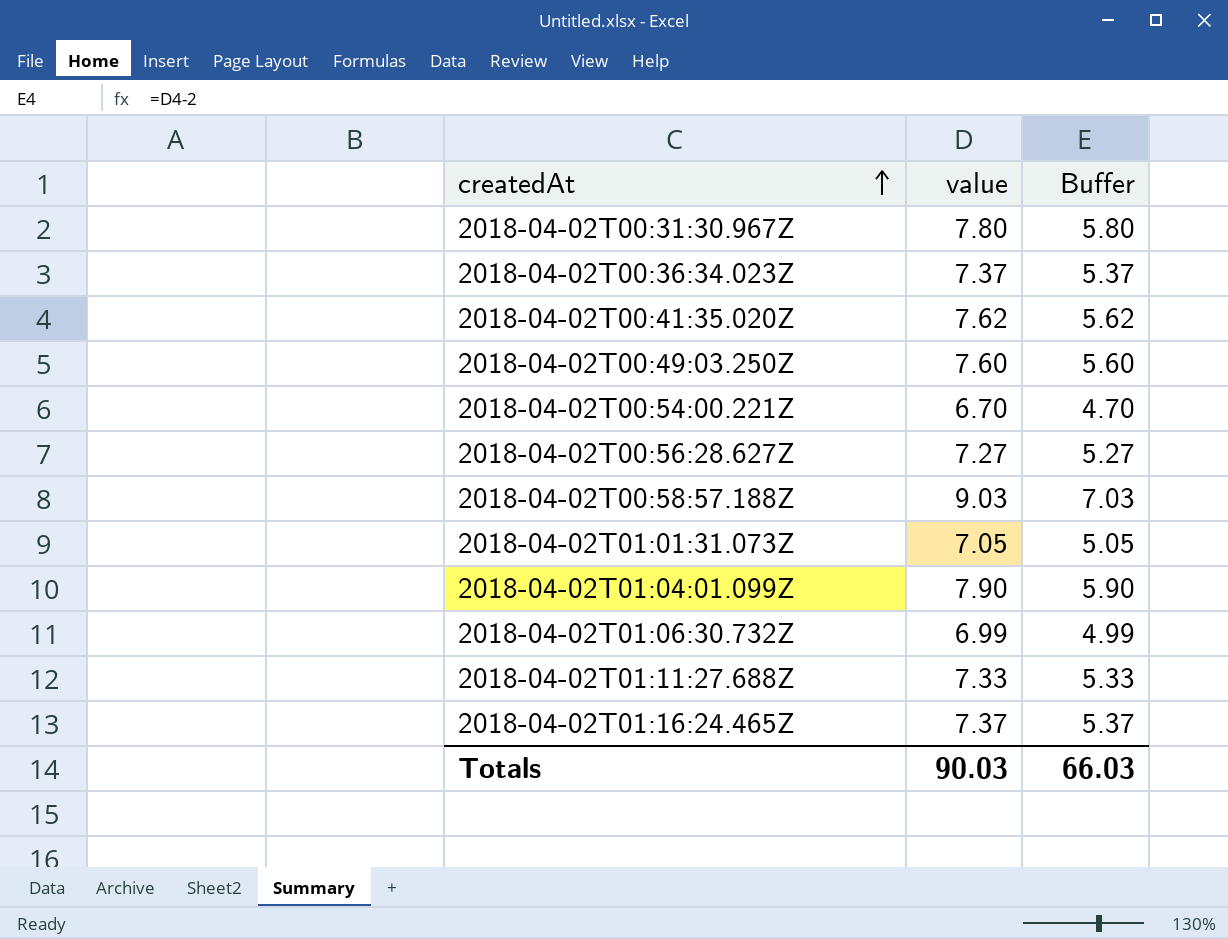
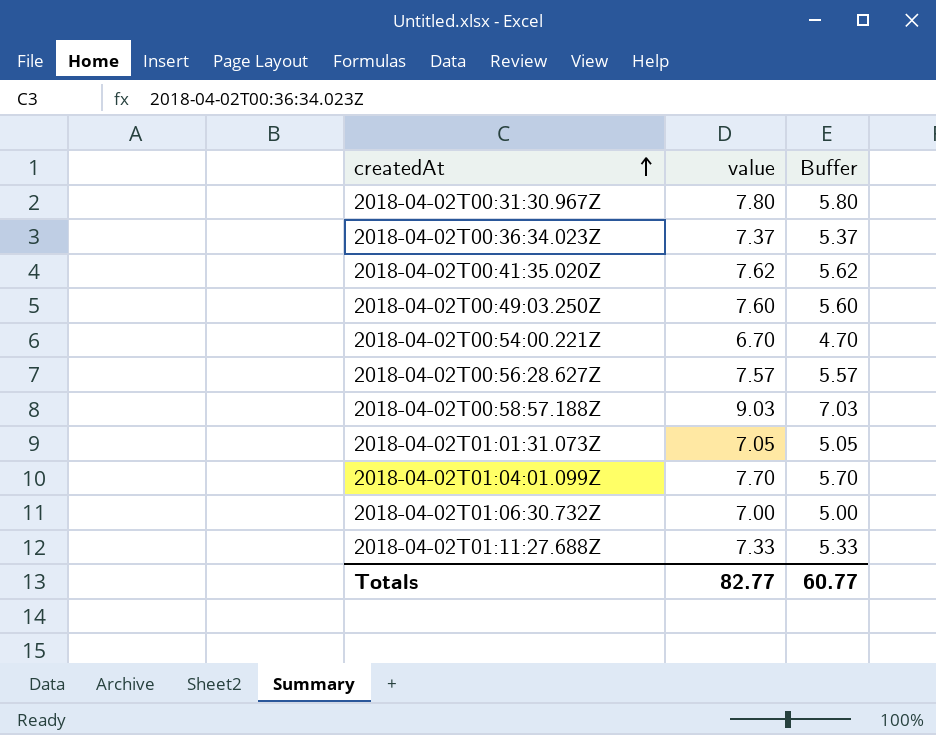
row 2018-04-02T01:16:24.465Z: 7.37 | 5.37 -> none
2018-04-02T00:56:28.627Z | value: 7.27 -> 7.57
2018-04-02T00:56:28.627Z | Buffer: 5.27 -> 5.57
2018-04-02T01:04:01.099Z | value: 7.90 -> 7.70
2018-04-02T01:04:01.099Z | Buffer: 5.90 -> 5.70
2018-04-02T01:06:30.732Z | value: 6.99 -> 7.00
2018-04-02T01:06:30.732Z | Buffer: 4.99 -> 5.00
Totals | value: 90.03 -> 82.77
Totals | Buffer: 66.03 -> 60.77

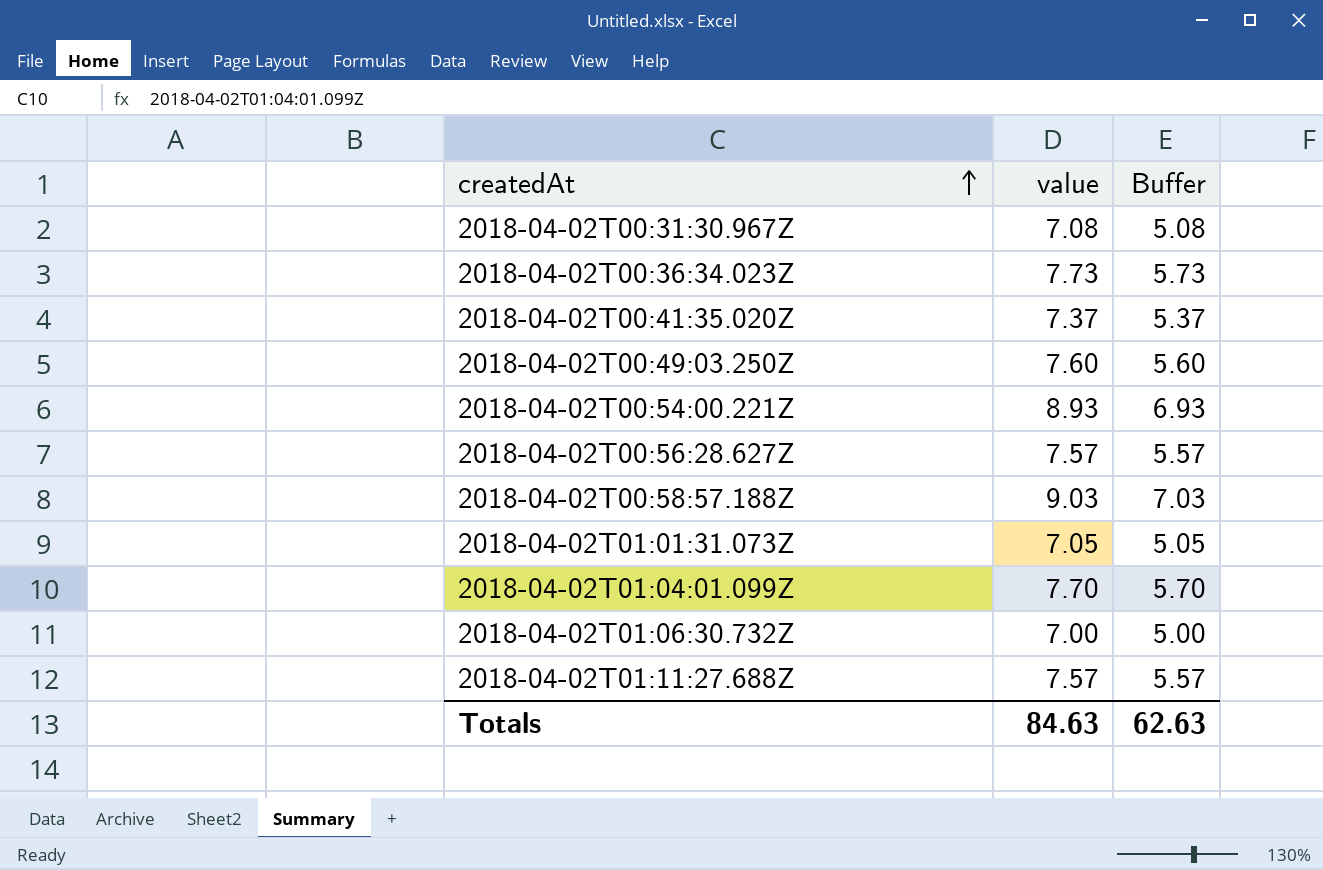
2018-04-02T00:31:30.967Z | value: 7.80 -> 7.08
2018-04-02T00:31:30.967Z | Buffer: 5.80 -> 5.08
2018-04-02T00:36:34.023Z | value: 7.37 -> 7.73
2018-04-02T00:36:34.023Z | Buffer: 5.37 -> 5.73
2018-04-02T00:41:35.020Z | value: 7.62 -> 7.37
2018-04-02T00:41:35.020Z | Buffer: 5.62 -> 5.37
2018-04-02T00:54:00.221Z | value: 6.70 -> 8.93
2018-04-02T00:54:00.221Z | Buffer: 4.70 -> 6.93
2018-04-02T01:11:27.688Z | value: 7.33 -> 7.57
2018-04-02T01:11:27.688Z | Buffer: 5.33 -> 5.57
Totals | value: 82.77 -> 84.63
Totals | Buffer: 60.77 -> 62.63

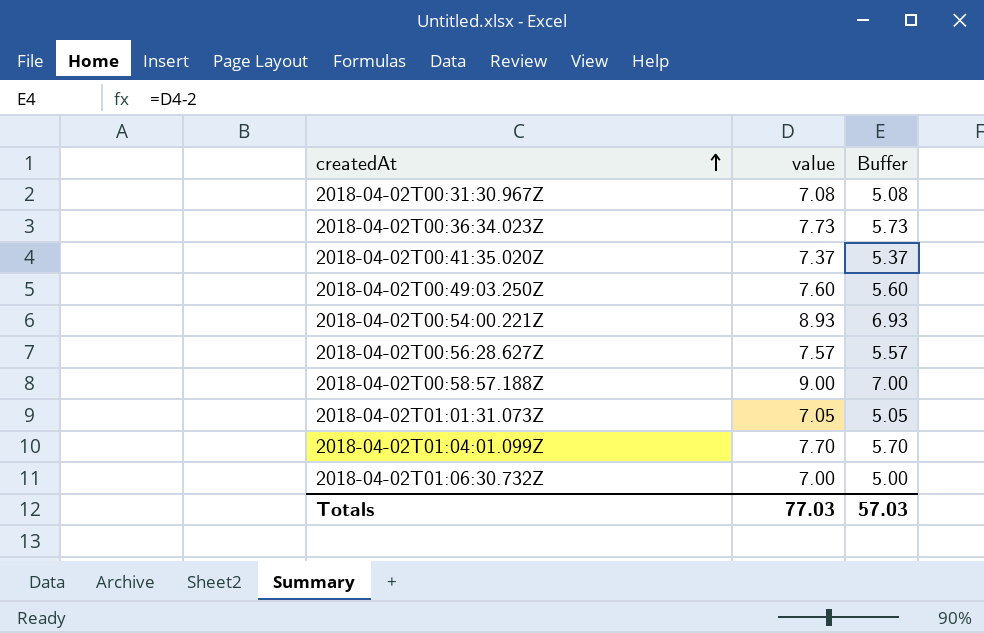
row 2018-04-02T01:11:27.688Z: 7.57 | 5.57 -> none
2018-04-02T00:58:57.188Z | value: 9.03 -> 9.00
2018-04-02T00:58:57.188Z | Buffer: 7.03 -> 7.00
Totals | value: 84.63 -> 77.03
Totals | Buffer: 62.63 -> 57.03

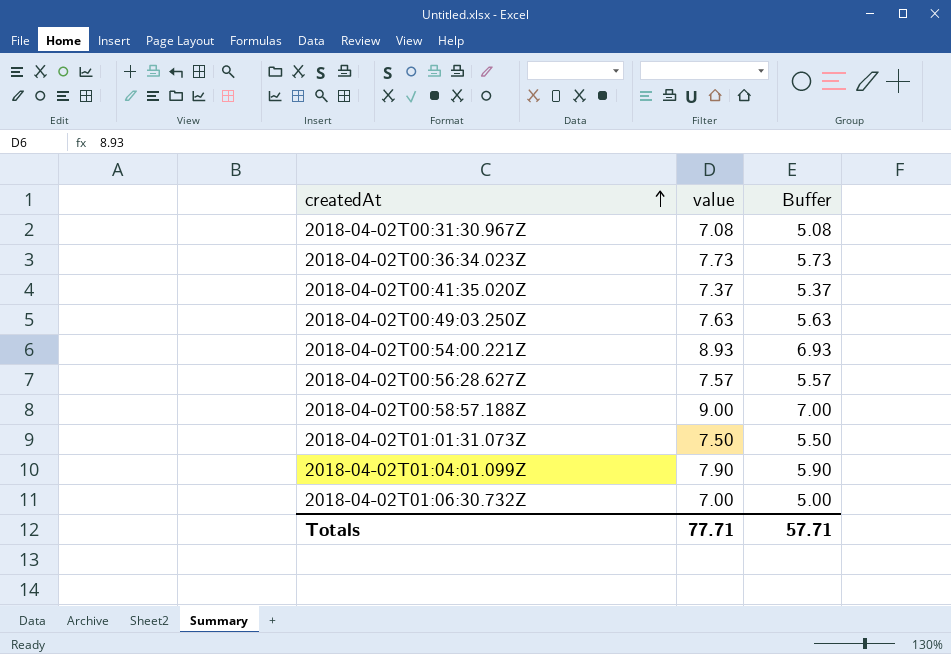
2018-04-02T00:49:03.250Z | value: 7.60 -> 7.63
2018-04-02T00:49:03.250Z | Buffer: 5.60 -> 5.63
2018-04-02T01:01:31.073Z | value: 7.05 -> 7.50
2018-04-02T01:01:31.073Z | Buffer: 5.05 -> 5.50
2018-04-02T01:04:01.099Z | value: 7.70 -> 7.90
2018-04-02T01:04:01.099Z | Buffer: 5.70 -> 5.90
Totals | value: 77.03 -> 77.71
Totals | Buffer: 57.03 -> 57.71

